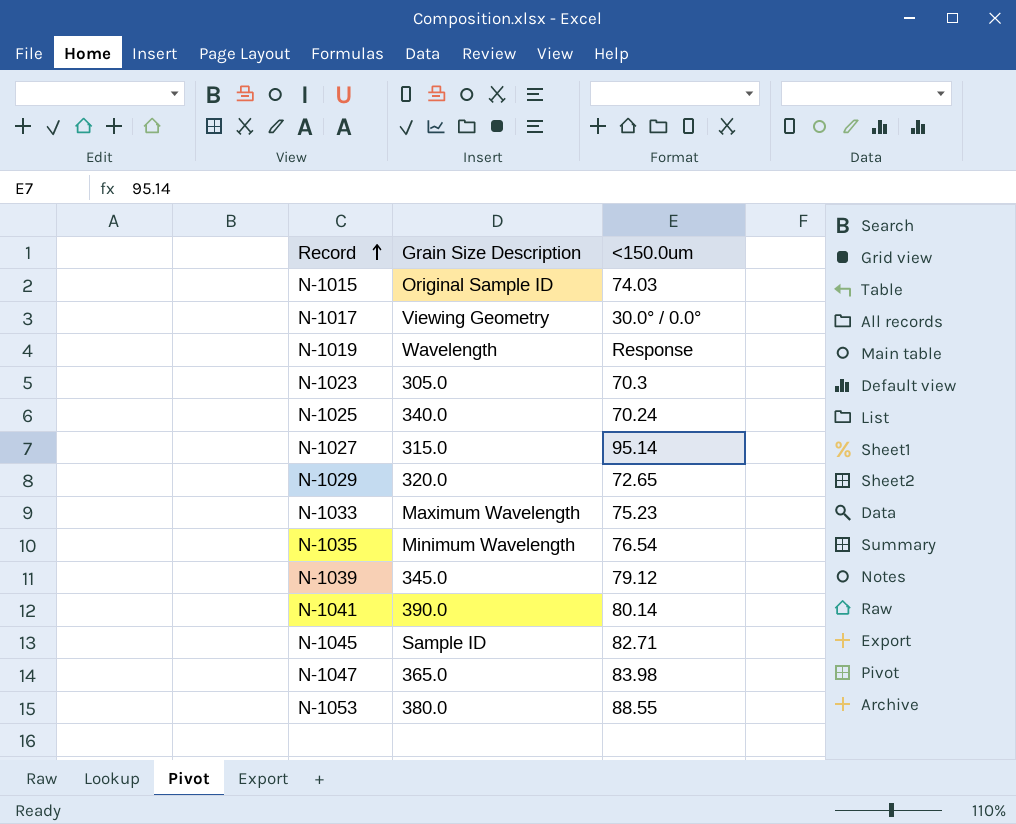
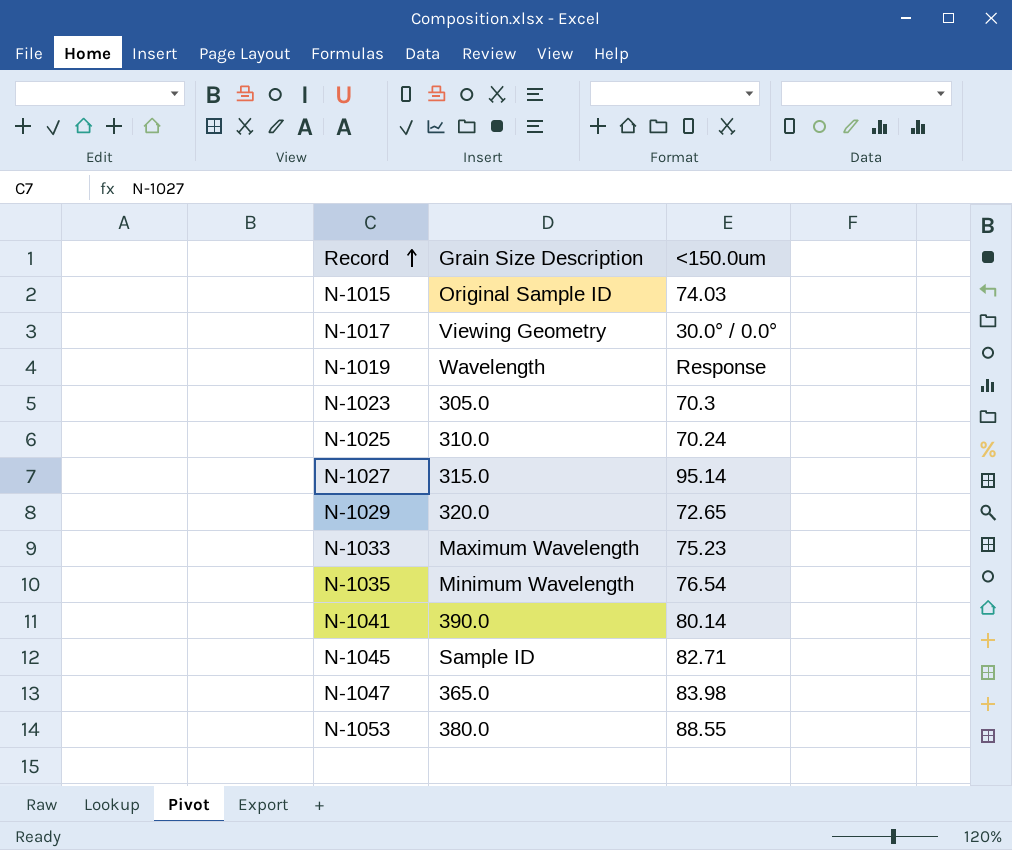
row N-1039: 345.0 | 79.12 -> none
N-1025 | Grain Size Description: 340.0 -> 310.0

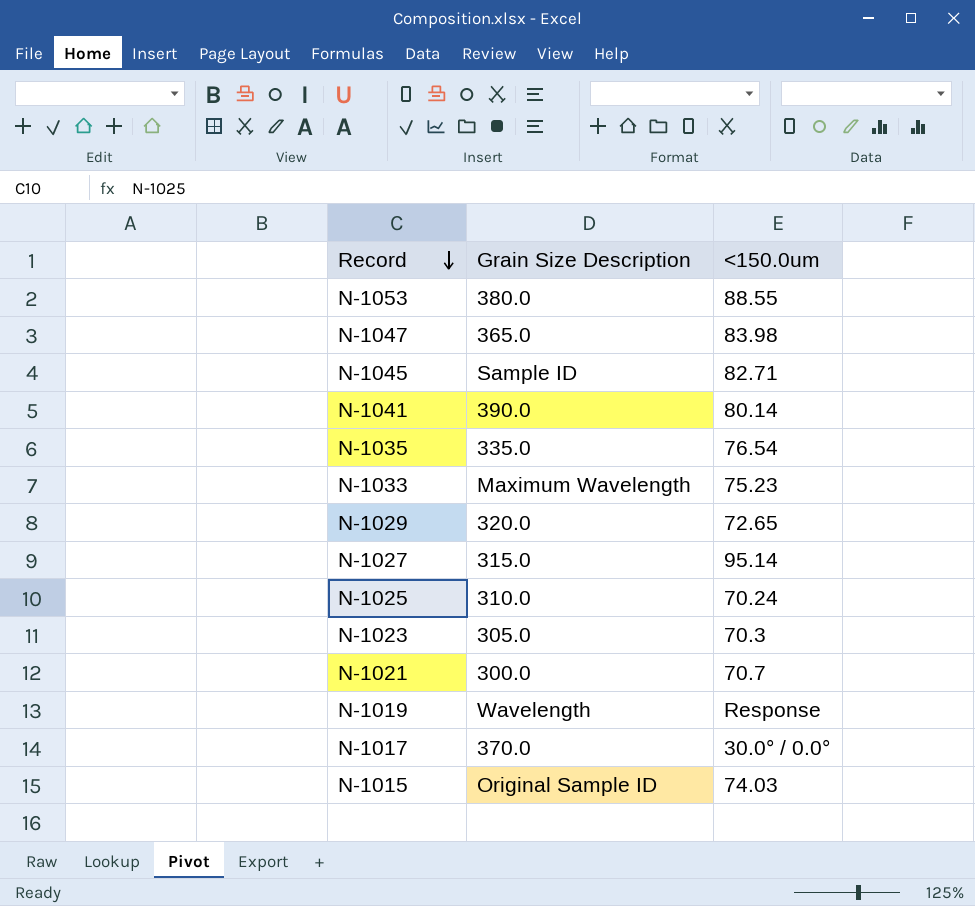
row order: Record ascending -> Record descending
N-1035 | Grain Size Description: Minimum Wavelength -> 335.0
row N-1021: none -> 300.0 | 70.7
N-1017 | Grain Size Description: Viewing Geometry -> 370.0

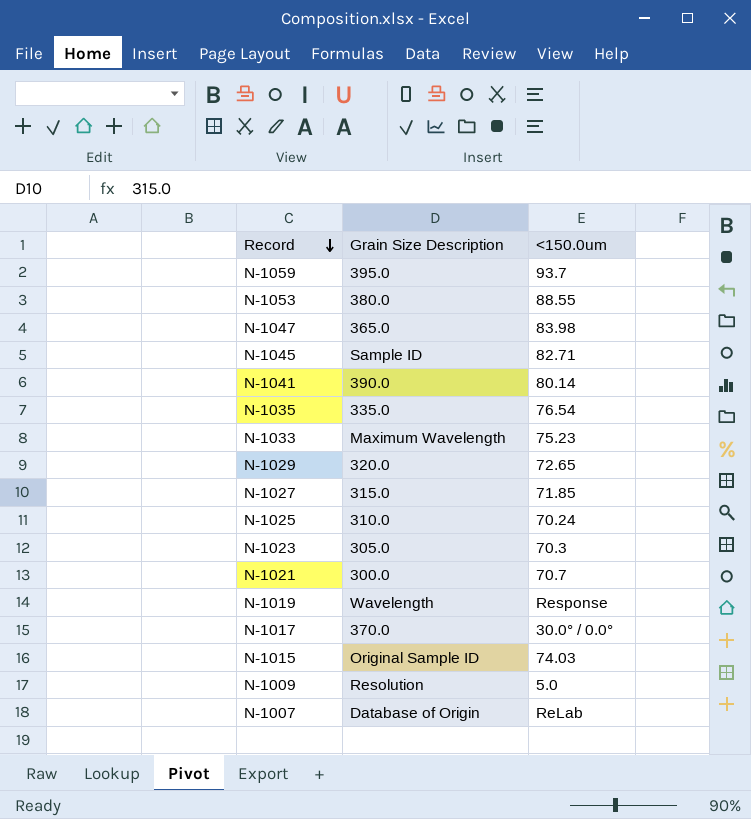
row N-1059: none -> 395.0 | 93.7
N-1027 | <150.0um: 95.14 -> 71.85
row N-1009: none -> Resolution | 5.0
row N-1007: none -> Database of Origin | ReLab

